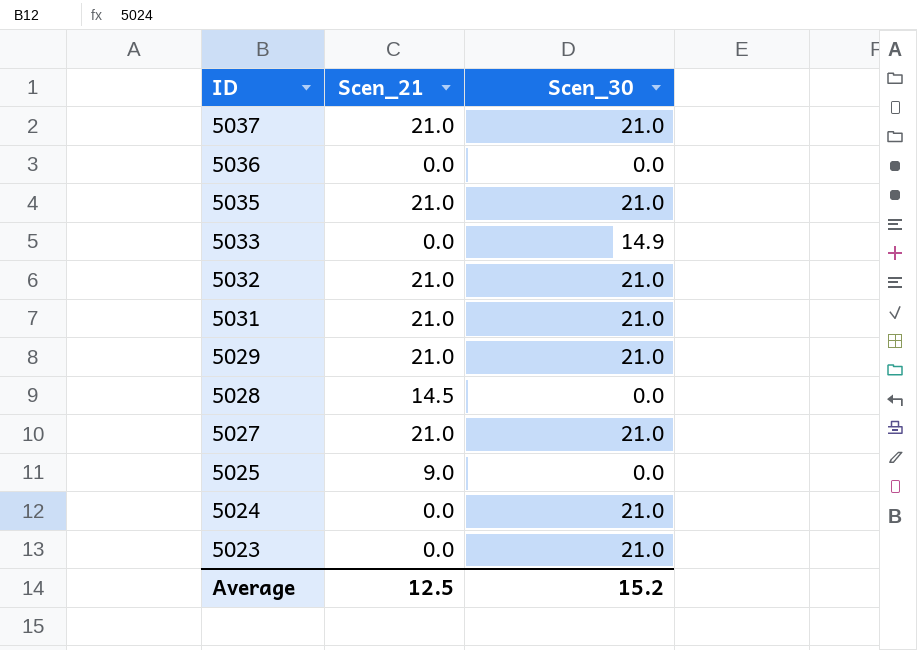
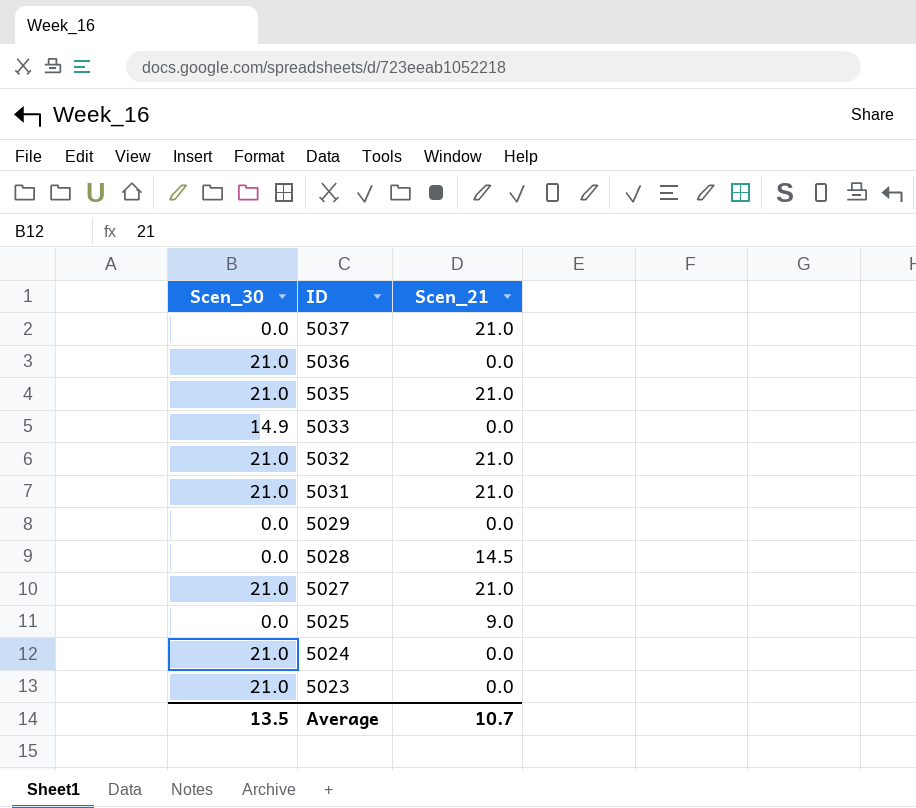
column Scen_30 | position: 3 -> 1
5037 | Scen_30: 21.0 -> 0.0
5036 | Scen_30: 0.0 -> 21.0
5029 | Scen_30: 21.0 -> 0.0
5029 | Scen_21: 21.0 -> 0.0
Average | Scen_30: 15.2 -> 13.5
Average | Scen_21: 12.5 -> 10.7

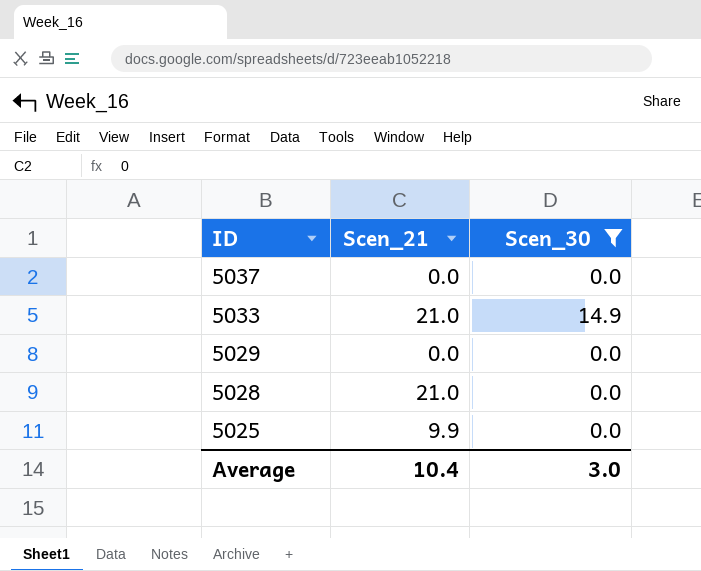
filter: none -> Scen_30 != 21.0
column Scen_30 | position: 1 -> 3
5037 | Scen_21: 21.0 -> 0.0
5033 | Scen_21: 0.0 -> 21.0
5028 | Scen_21: 14.5 -> 21.0
5025 | Scen_21: 9.0 -> 9.9
Average | Scen_21: 10.7 -> 10.4
Average | Scen_30: 13.5 -> 3.0

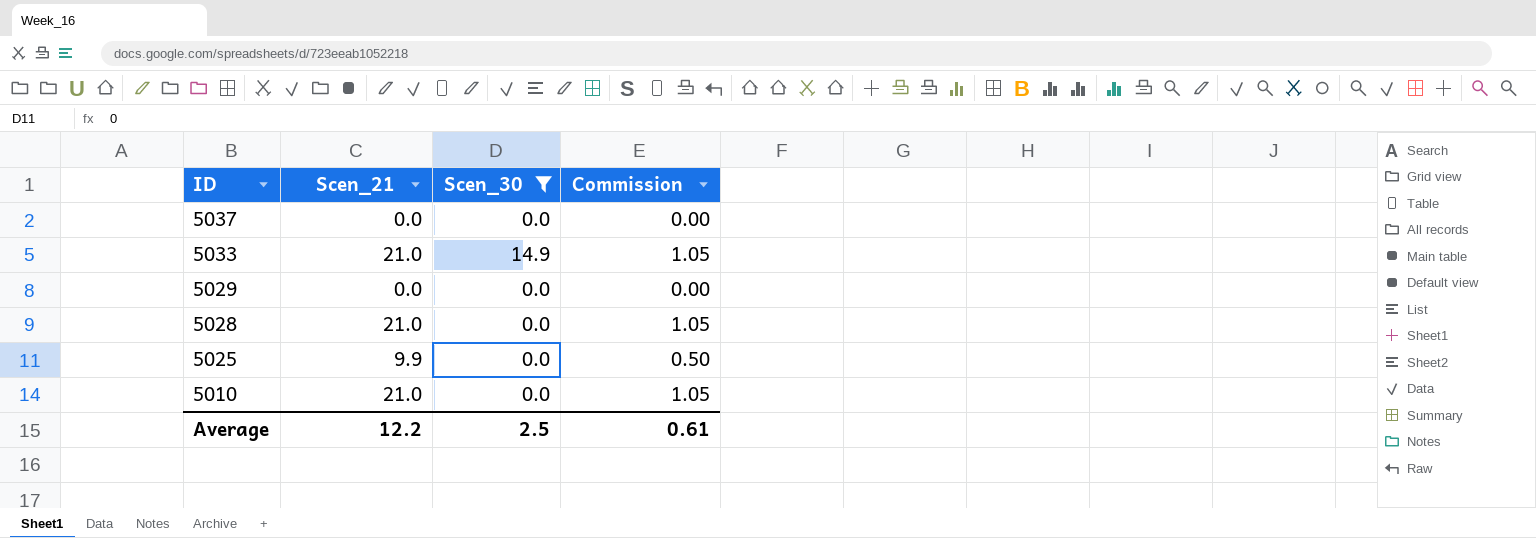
column Commission | formula: none -> [Scen_21] * 0.05
row 5010: none -> 21.0 | 0.0 | 1.05
Average | Scen_21: 10.4 -> 12.2
Average | Scen_30: 3.0 -> 2.5

